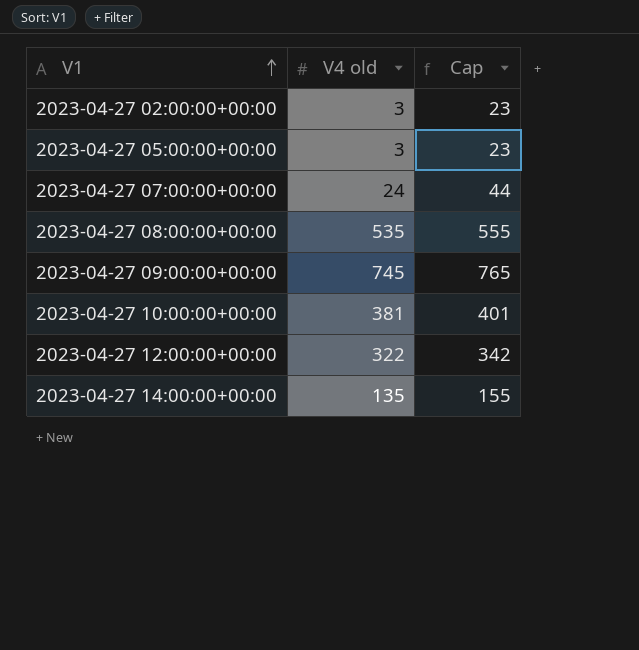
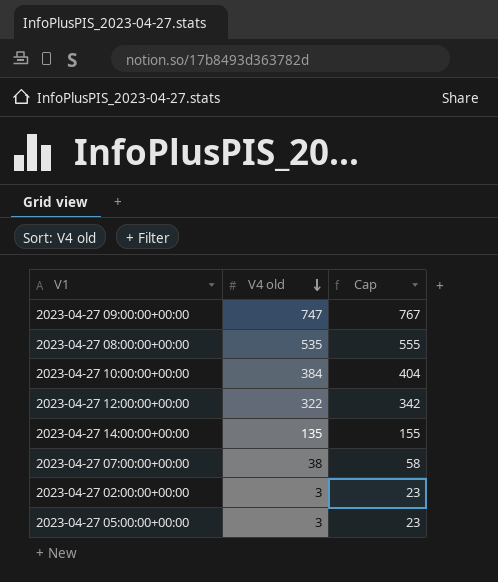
row order: V1 ascending -> V4 old descending
2023-04-27 09:00:00+00:00 | V4 old: 745 -> 747
2023-04-27 09:00:00+00:00 | Cap: 765 -> 767
2023-04-27 10:00:00+00:00 | V4 old: 381 -> 384
2023-04-27 10:00:00+00:00 | Cap: 401 -> 404
2023-04-27 07:00:00+00:00 | V4 old: 24 -> 38
2023-04-27 07:00:00+00:00 | Cap: 44 -> 58

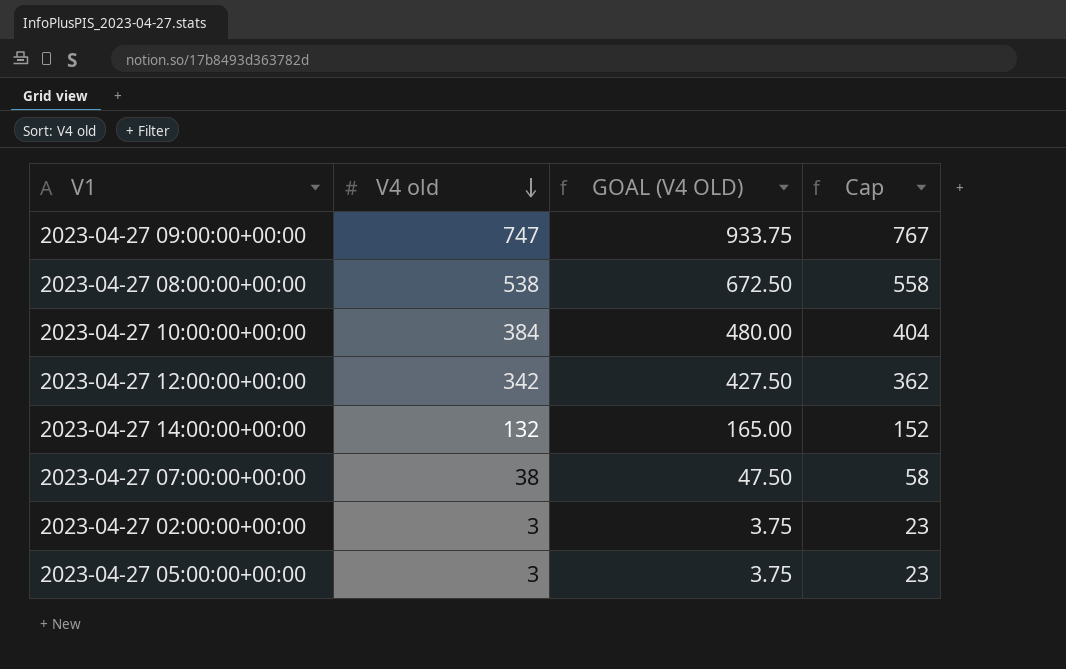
column GOAL (V4 OLD) | formula: none -> [V4 old] * 1.25
2023-04-27 08:00:00+00:00 | V4 old: 535 -> 538
2023-04-27 08:00:00+00:00 | Cap: 555 -> 558
2023-04-27 12:00:00+00:00 | V4 old: 322 -> 342
2023-04-27 12:00:00+00:00 | Cap: 342 -> 362
2023-04-27 14:00:00+00:00 | V4 old: 135 -> 132
2023-04-27 14:00:00+00:00 | Cap: 155 -> 152

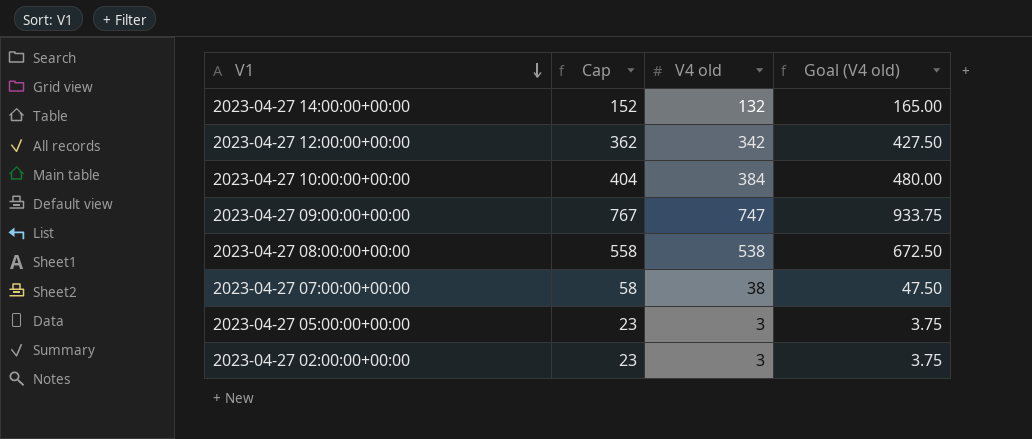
row order: V4 old descending -> V1 descending
column Cap | position: 4 -> 2
column name: GOAL (V4 OLD) -> Goal (V4 old)

